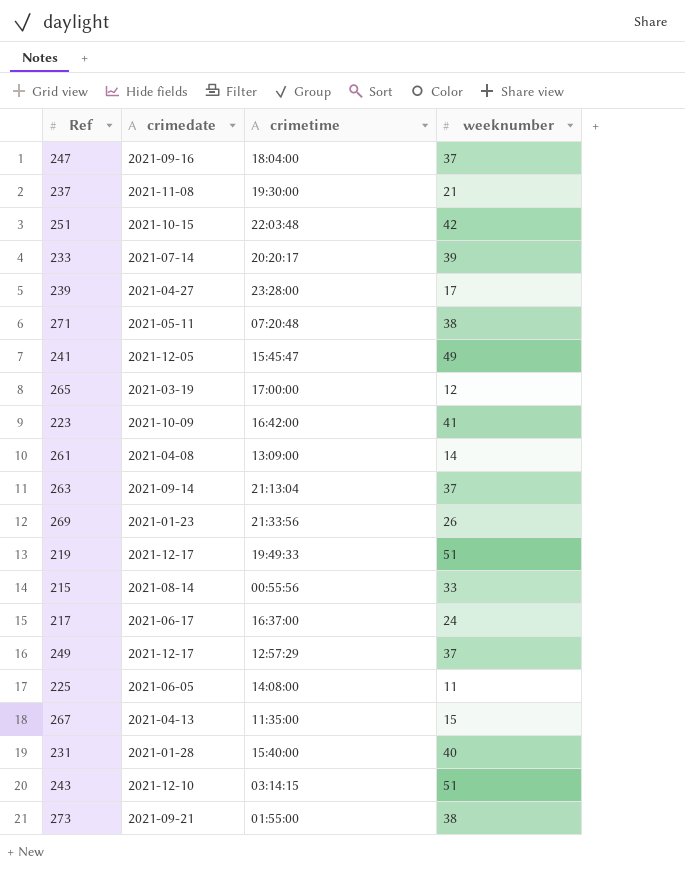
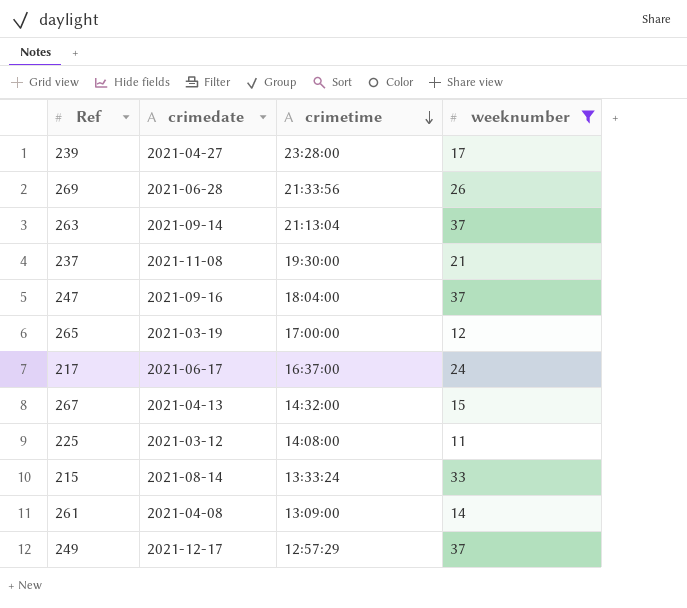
filter: none -> weeknumber <= 37
row order: none -> crimetime descending
269 | crimedate: 2021-01-23 -> 2021-06-28
267 | crimetime: 11:35:00 -> 14:32:00
225 | crimedate: 2021-06-05 -> 2021-03-12
215 | crimetime: 00:55:56 -> 13:33:24

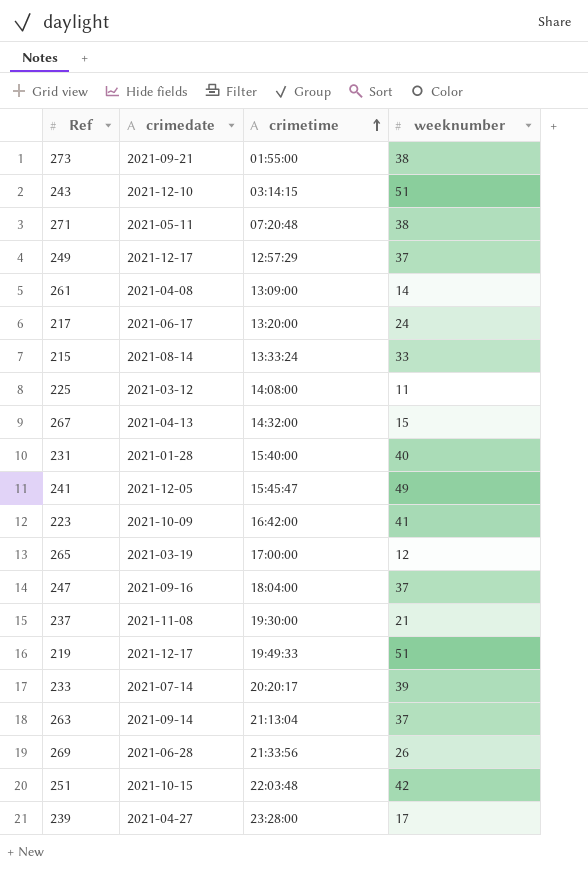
filter: weeknumber <= 37 -> none
row order: crimetime descending -> crimetime ascending
217 | crimetime: 16:37:00 -> 13:20:00

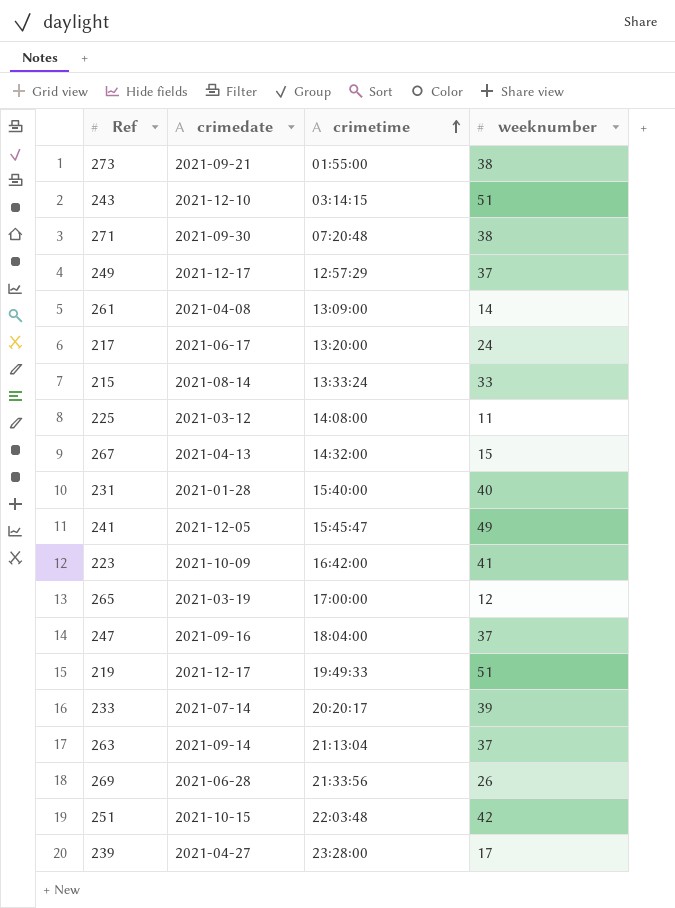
row 237: 2021-11-08 | 19:30:00 | 21 -> none
271 | crimedate: 2021-05-11 -> 2021-09-30

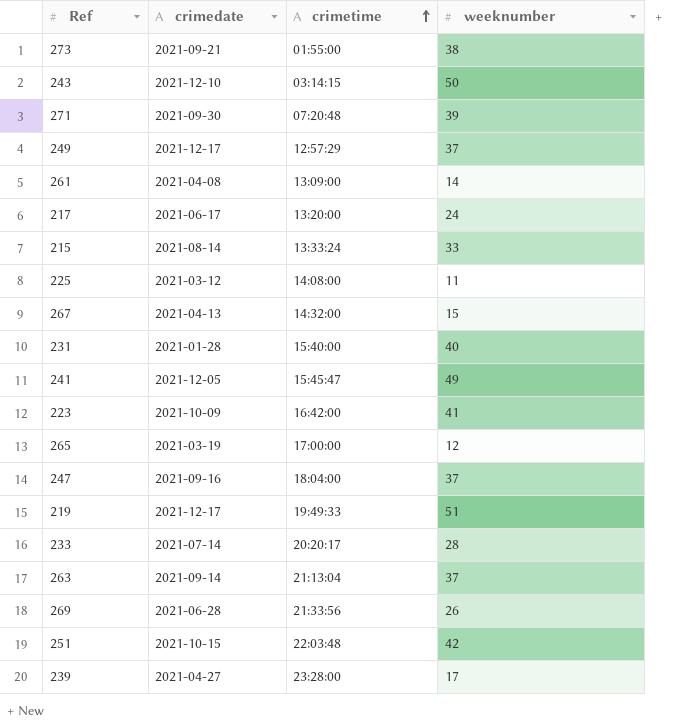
243 | weeknumber: 51 -> 50
271 | weeknumber: 38 -> 39
233 | weeknumber: 39 -> 28

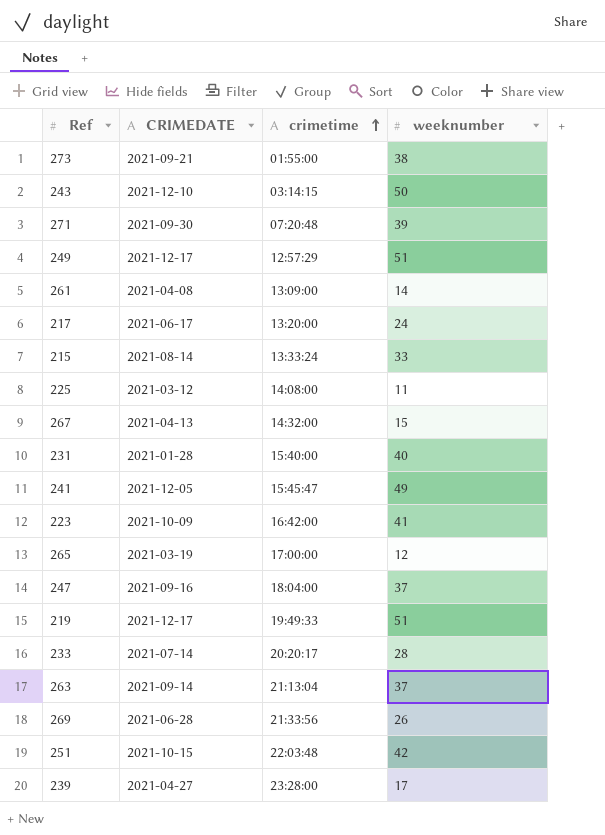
column name: crimedate -> CRIMEDATE
249 | weeknumber: 37 -> 51

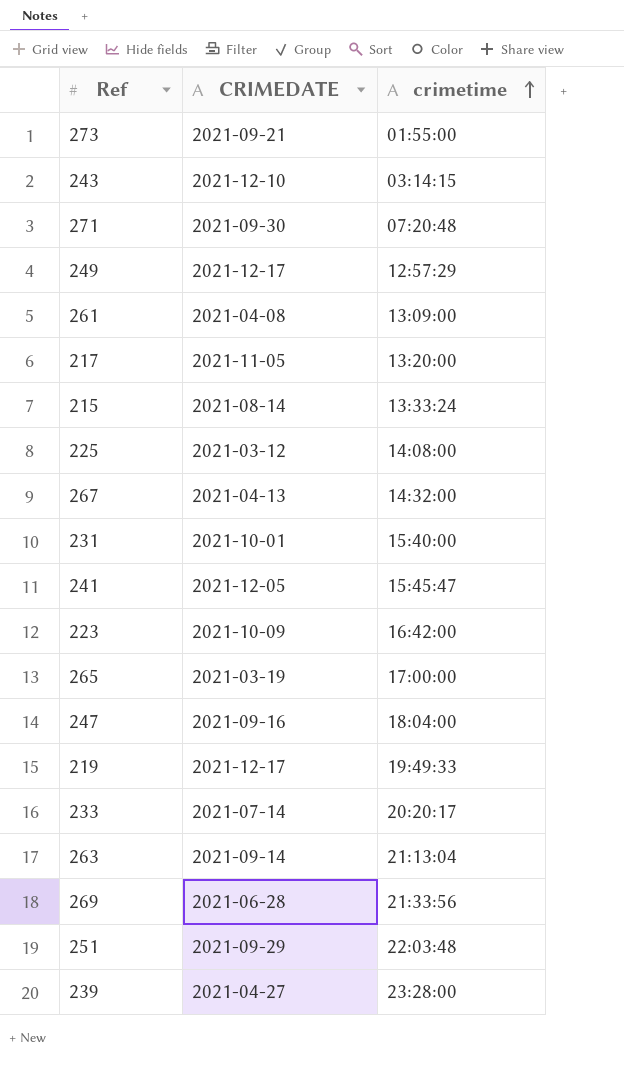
column weeknumber | position: 4 -> none
217 | CRIMEDATE: 2021-06-17 -> 2021-11-05
231 | CRIMEDATE: 2021-01-28 -> 2021-10-01
251 | CRIMEDATE: 2021-10-15 -> 2021-09-29

